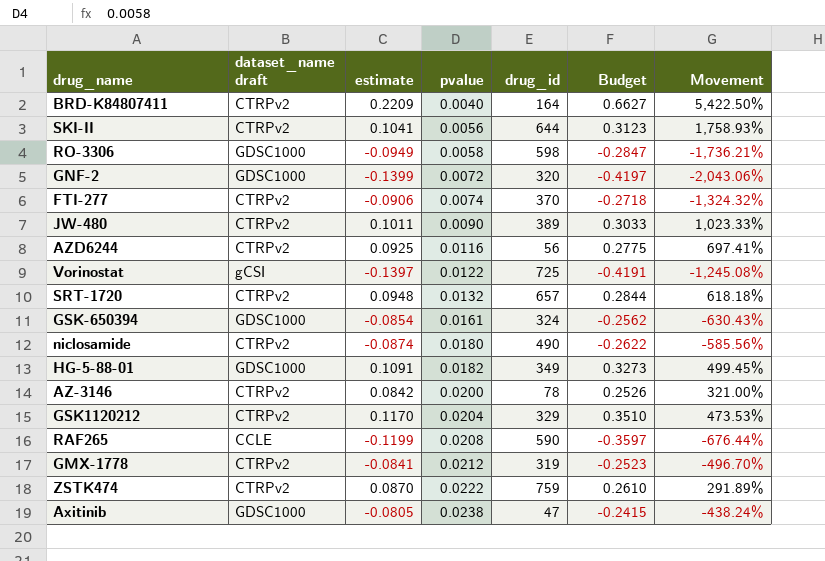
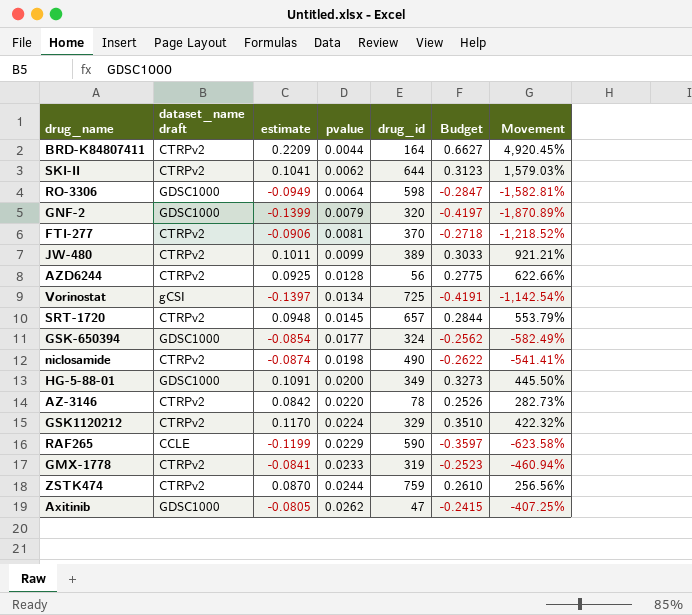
BRD-K84807411 | pvalue: 0.0040 -> 0.0044
BRD-K84807411 | Movement: 5,422.50% -> 4,920.45%
SKI-II | pvalue: 0.0056 -> 0.0062
SKI-II | Movement: 1,758.93% -> 1,579.03%
RO-3306 | pvalue: 0.0058 -> 0.0064
RO-3306 | Movement: -1,736.21% -> -1,582.81%
GNF-2 | pvalue: 0.0072 -> 0.0079
GNF-2 | Movement: -2,043.06% -> -1,870.89%
FTI-277 | pvalue: 0.0074 -> 0.0081
FTI-277 | Movement: -1,324.32% -> -1,218.52%
JW-480 | pvalue: 0.0090 -> 0.0099
JW-480 | Movement: 1,023.33% -> 921.21%
AZD6244 | pvalue: 0.0116 -> 0.0128
AZD6244 | Movement: 697.41% -> 622.66%
Vorinostat | pvalue: 0.0122 -> 0.0134
Vorinostat | Movement: -1,245.08% -> -1,142.54%
SRT-1720 | pvalue: 0.0132 -> 0.0145
SRT-1720 | Movement: 618.18% -> 553.79%
GSK-650394 | pvalue: 0.0161 -> 0.0177
GSK-650394 | Movement: -630.43% -> -582.49%
niclosamide | pvalue: 0.0180 -> 0.0198
niclosamide | Movement: -585.56% -> -541.41%
HG-5-88-01 | pvalue: 0.0182 -> 0.0200
HG-5-88-01 | Movement: 499.45% -> 445.50%
AZ-3146 | pvalue: 0.0200 -> 0.0220
AZ-3146 | Movement: 321.00% -> 282.73%
GSK1120212 | pvalue: 0.0204 -> 0.0224
GSK1120212 | Movement: 473.53% -> 422.32%
RAF265 | pvalue: 0.0208 -> 0.0229
RAF265 | Movement: -676.44% -> -623.58%
GMX-1778 | pvalue: 0.0212 -> 0.0233
GMX-1778 | Movement: -496.70% -> -460.94%
ZSTK474 | pvalue: 0.0222 -> 0.0244
ZSTK474 | Movement: 291.89% -> 256.56%
Axitinib | pvalue: 0.0238 -> 0.0262
Axitinib | Movement: -438.24% -> -407.25%

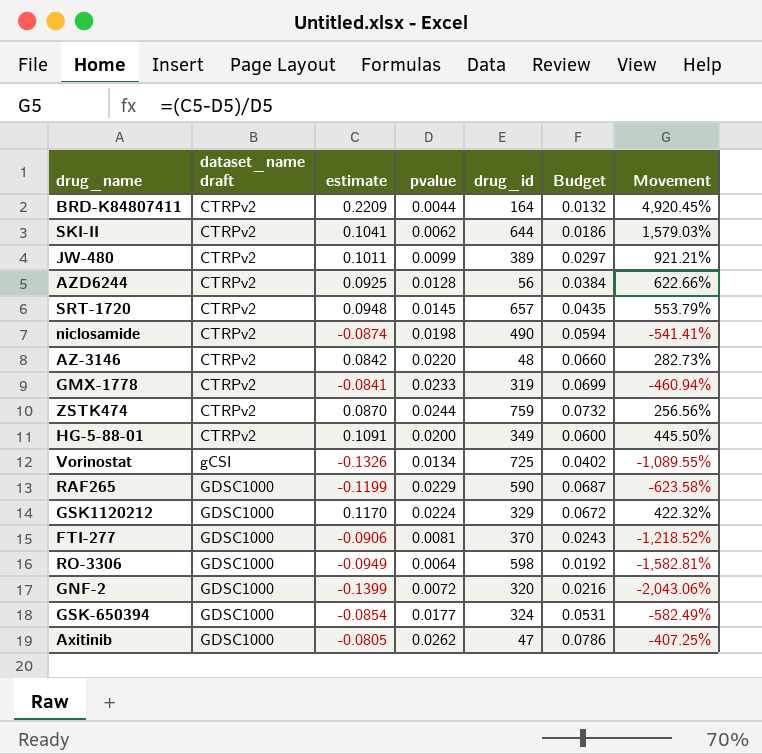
row order: pvalue ascending -> dataset_name draft ascending
column Budget | formula: [estimate] * 3 -> [pvalue] * 3
AZ-3146 | drug_id: 78 -> 48
HG-5-88-01 | dataset_name draft: GDSC1000 -> CTRPv2
Vorinostat | estimate: -0.1397 -> -0.1326
Vorinostat | Movement: -1,142.54% -> -1,089.55%
RAF265 | dataset_name draft: CCLE -> GDSC1000
GSK1120212 | dataset_name draft: CTRPv2 -> GDSC1000
FTI-277 | dataset_name draft: CTRPv2 -> GDSC1000
GNF-2 | pvalue: 0.0079 -> 0.0072
GNF-2 | Movement: -1,870.89% -> -2,043.06%

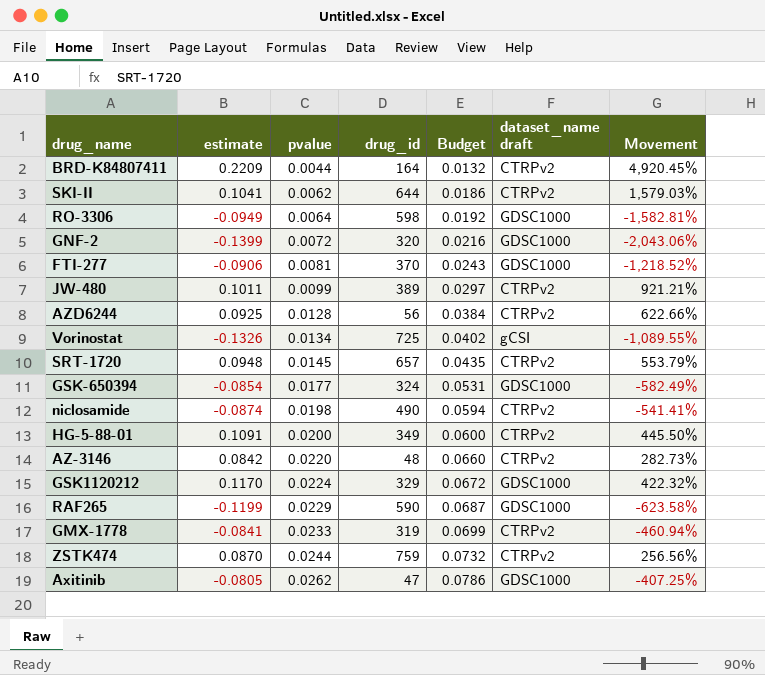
row order: dataset_name draft ascending -> pvalue ascending
column dataset_name draft | position: 2 -> 6

